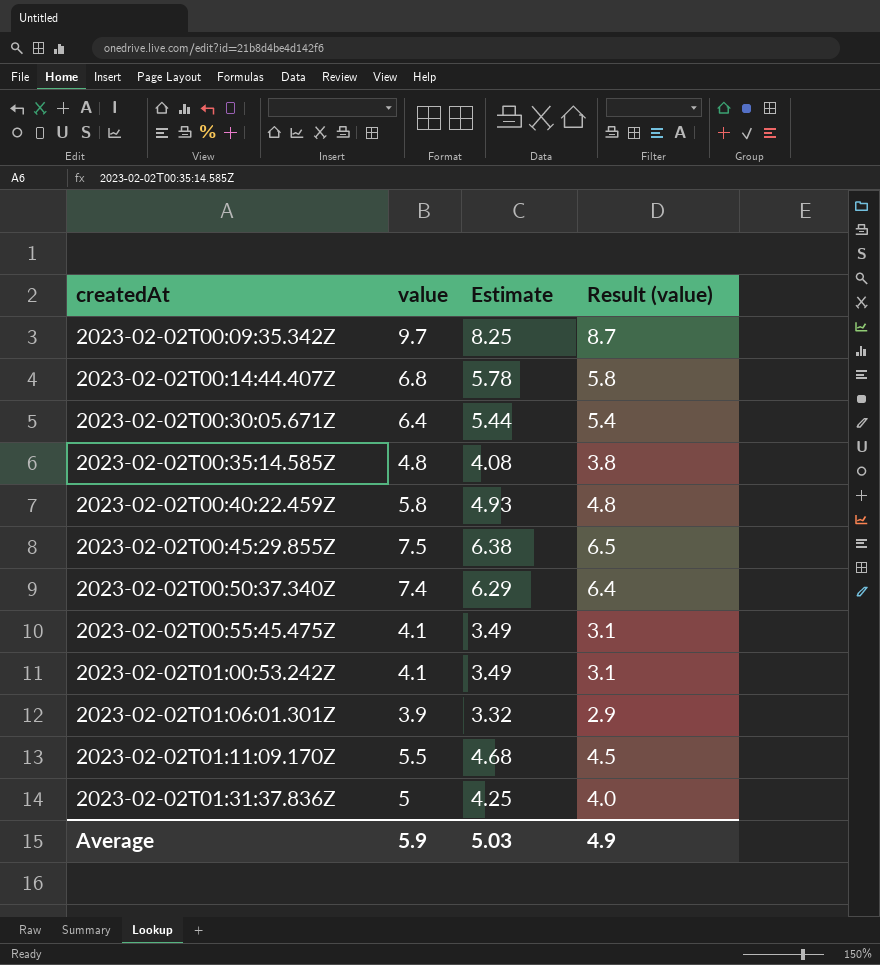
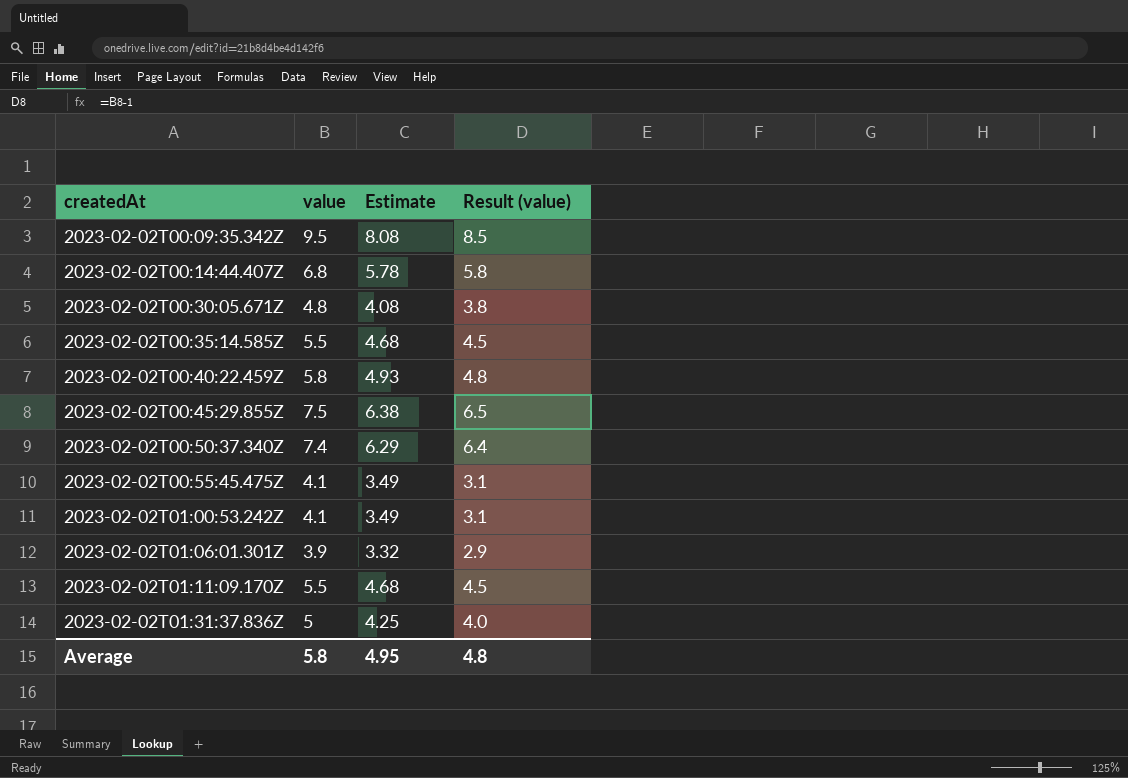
2023-02-02T00:09:35.342Z | value: 9.7 -> 9.5
2023-02-02T00:09:35.342Z | Estimate: 8.25 -> 8.08
2023-02-02T00:09:35.342Z | Result (value): 8.7 -> 8.5
2023-02-02T00:30:05.671Z | value: 6.4 -> 4.8
2023-02-02T00:30:05.671Z | Estimate: 5.44 -> 4.08
2023-02-02T00:30:05.671Z | Result (value): 5.4 -> 3.8
2023-02-02T00:35:14.585Z | value: 4.8 -> 5.5
2023-02-02T00:35:14.585Z | Estimate: 4.08 -> 4.68
2023-02-02T00:35:14.585Z | Result (value): 3.8 -> 4.5
Average | value: 5.9 -> 5.8
Average | Estimate: 5.03 -> 4.95
Average | Result (value): 4.9 -> 4.8

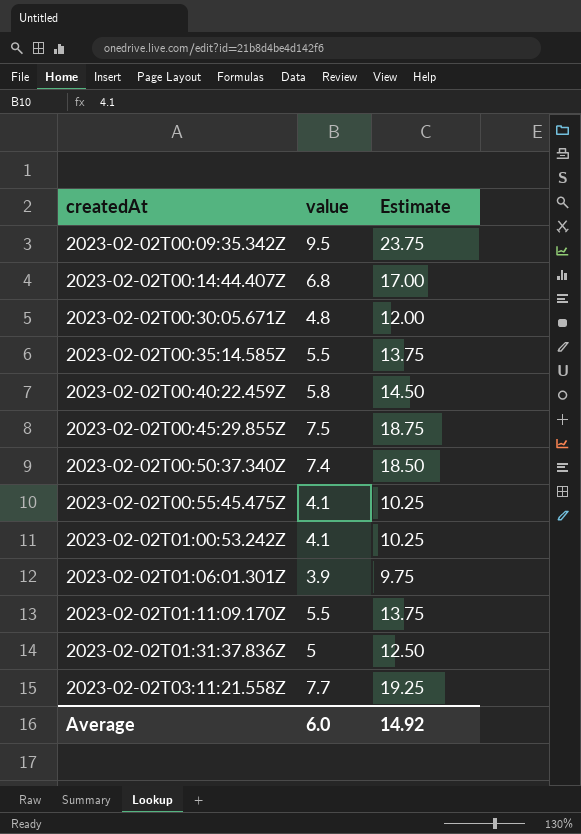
column Result (value) | formula: [value] - 1 -> none
column Estimate | formula: [value] * 0.85 -> [value] * 2.5
row 2023-02-02T03:11:21.558Z: none -> 7.7 | 19.25
Average | value: 5.8 -> 6.0
Average | Estimate: 4.95 -> 14.92

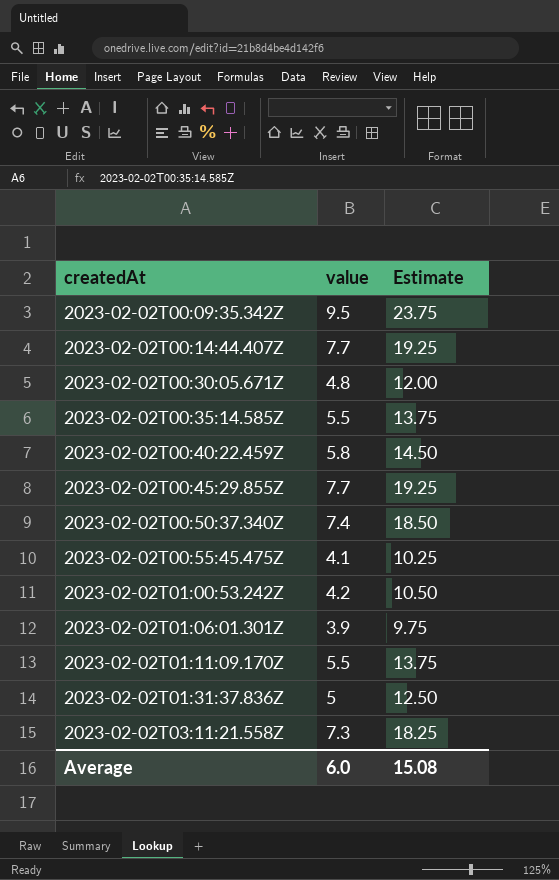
2023-02-02T00:14:44.407Z | value: 6.8 -> 7.7
2023-02-02T00:14:44.407Z | Estimate: 17.00 -> 19.25
2023-02-02T00:45:29.855Z | value: 7.5 -> 7.7
2023-02-02T00:45:29.855Z | Estimate: 18.75 -> 19.25
2023-02-02T01:00:53.242Z | value: 4.1 -> 4.2
2023-02-02T01:00:53.242Z | Estimate: 10.25 -> 10.50
2023-02-02T03:11:21.558Z | value: 7.7 -> 7.3
2023-02-02T03:11:21.558Z | Estimate: 19.25 -> 18.25
Average | Estimate: 14.92 -> 15.08

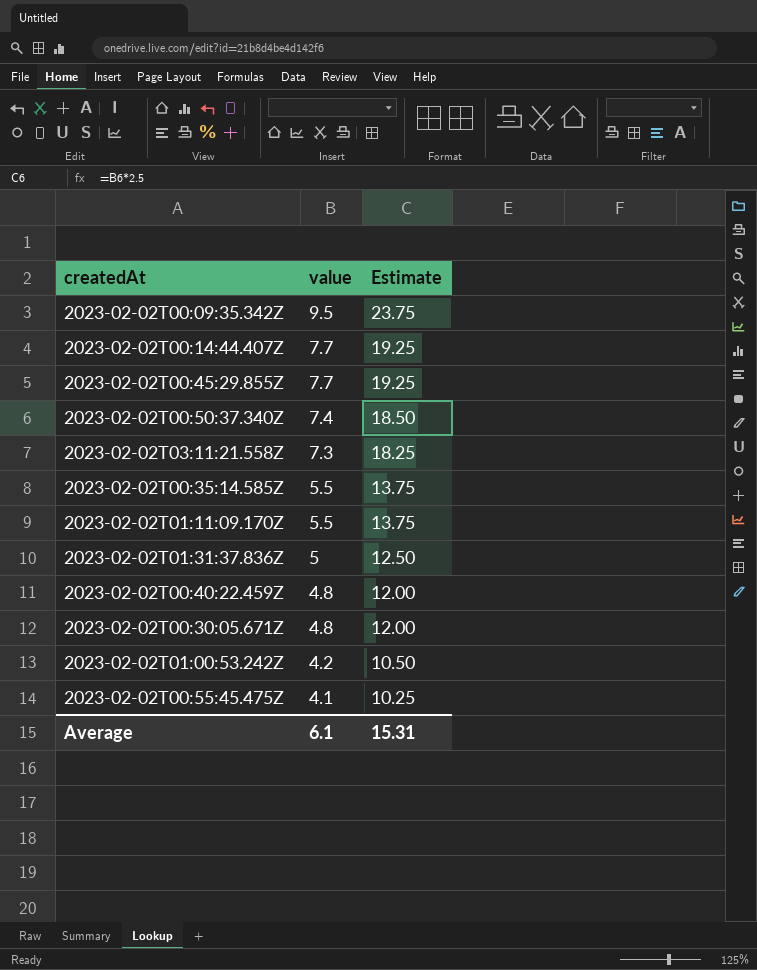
row order: createdAt ascending -> value descending
row 2023-02-02T01:06:01.301Z: 3.9 | 9.75 -> none
2023-02-02T00:40:22.459Z | value: 5.8 -> 4.8
2023-02-02T00:40:22.459Z | Estimate: 14.50 -> 12.00
Average | value: 6.0 -> 6.1
Average | Estimate: 15.08 -> 15.31

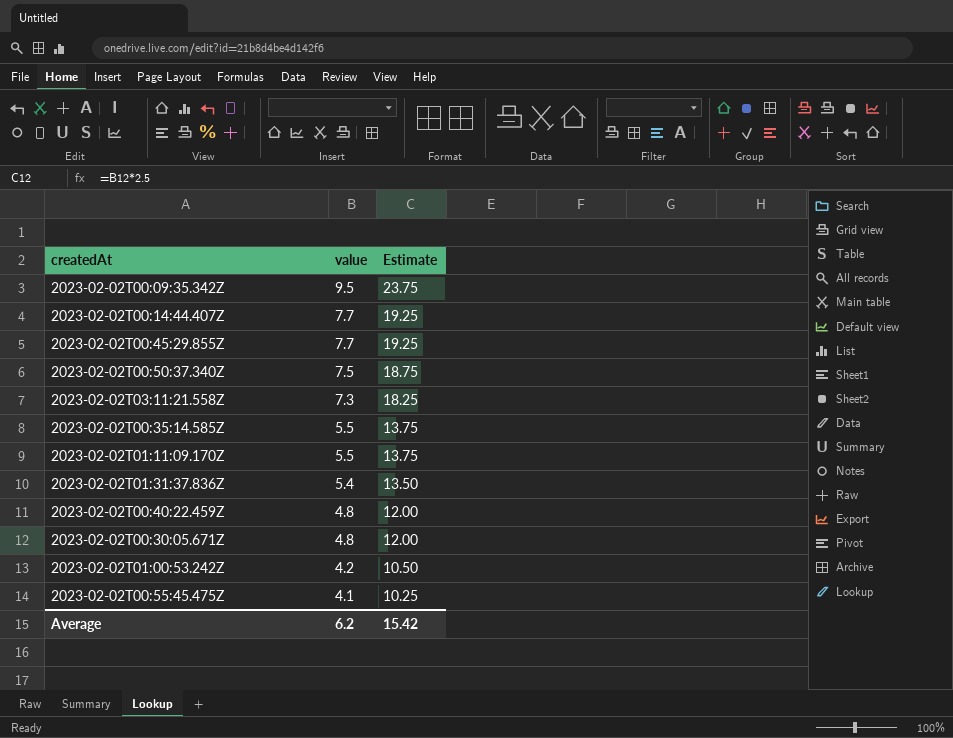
2023-02-02T00:50:37.340Z | value: 7.4 -> 7.5
2023-02-02T00:50:37.340Z | Estimate: 18.50 -> 18.75
2023-02-02T01:31:37.836Z | value: 5 -> 5.4
2023-02-02T01:31:37.836Z | Estimate: 12.50 -> 13.50
Average | value: 6.1 -> 6.2
Average | Estimate: 15.31 -> 15.42

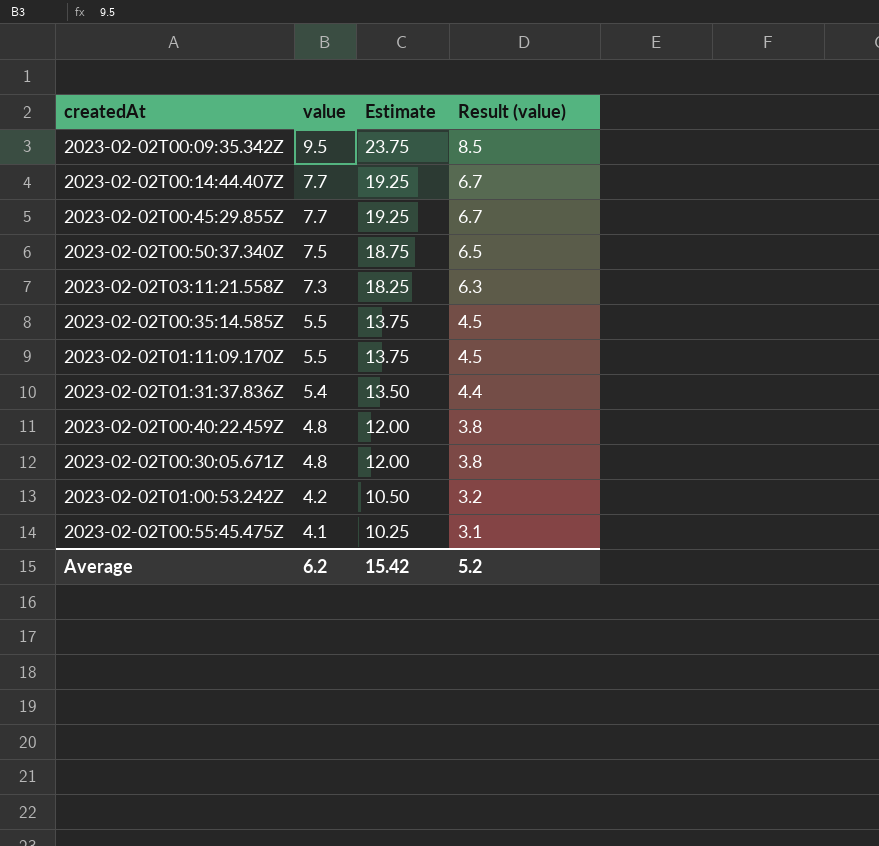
column Result (value) | formula: none -> [value] - 1

